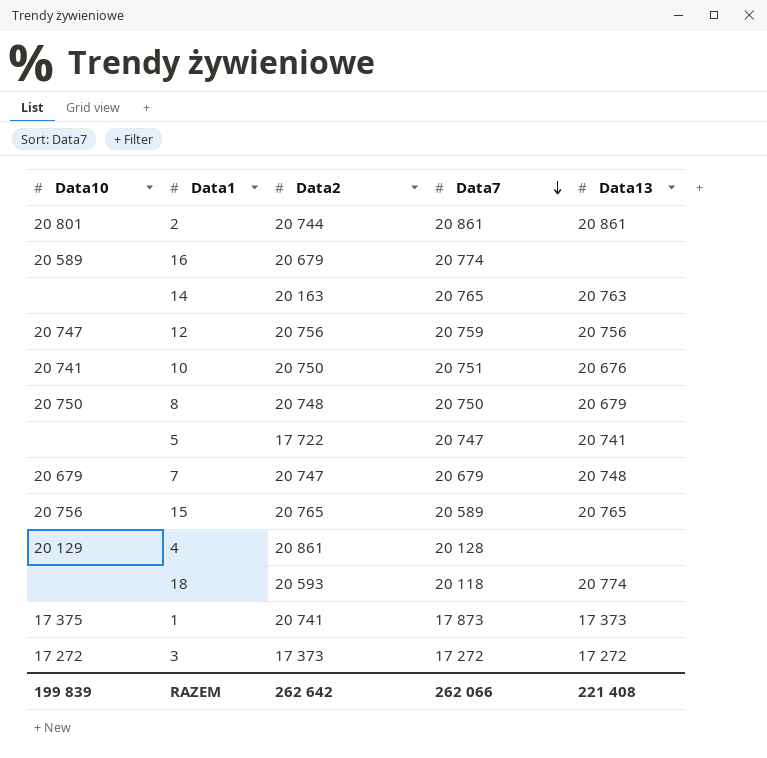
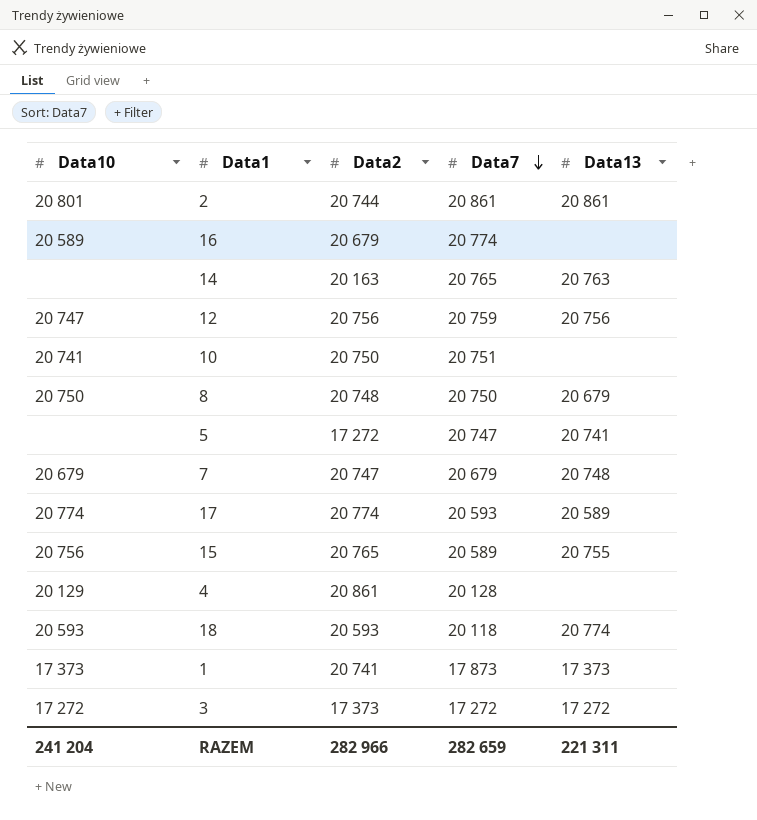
10 | Data13: 20 676 -> none
5 | Data2: 17 722 -> 17 272
row 17: none -> 20 774 | 20 774 | 20 593 | 20 589
15 | Data13: 20 765 -> 20 755
18 | Data10: none -> 20 593
1 | Data10: 17 375 -> 17 373
RAZEM | Data10: 199 839 -> 241 204
RAZEM | Data2: 262 642 -> 282 966
RAZEM | Data7: 262 066 -> 282 659
RAZEM | Data13: 221 408 -> 221 311

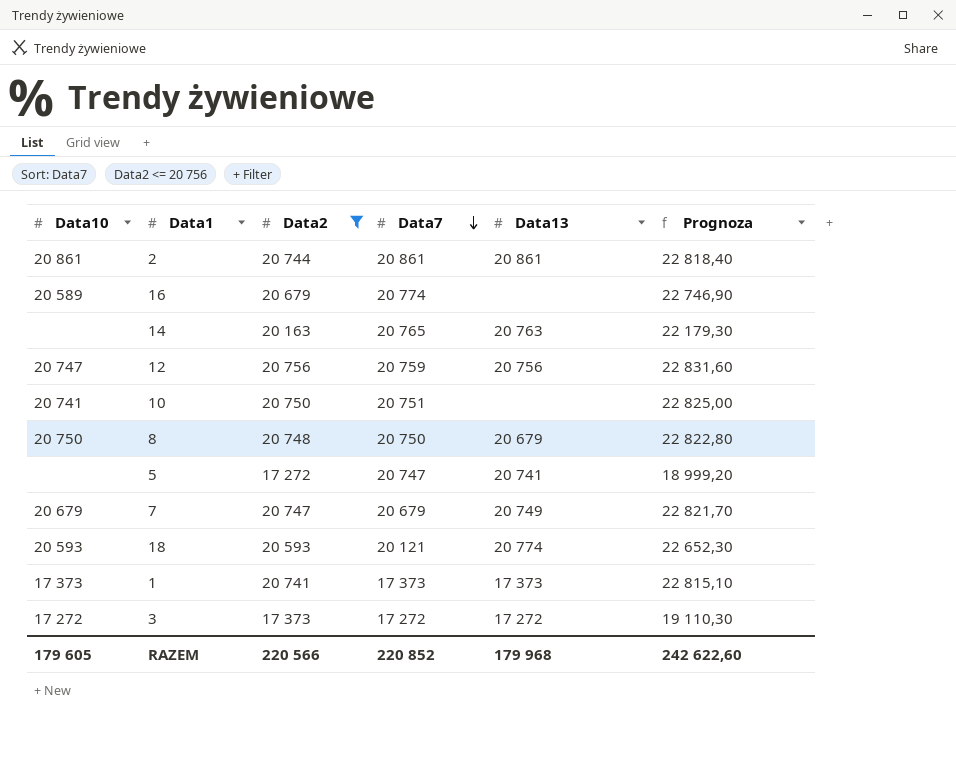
filter: none -> Data2 <= 20 756
column Prognoza | formula: none -> [Data2] * 1,1
2 | Data10: 20 801 -> 20 861
7 | Data13: 20 748 -> 20 749
18 | Data7: 20 118 -> 20 121
1 | Data7: 17 873 -> 17 373
RAZEM | Data10: 241 204 -> 179 605
RAZEM | Data2: 282 966 -> 220 566
RAZEM | Data7: 282 659 -> 220 852
RAZEM | Data13: 221 311 -> 179 968

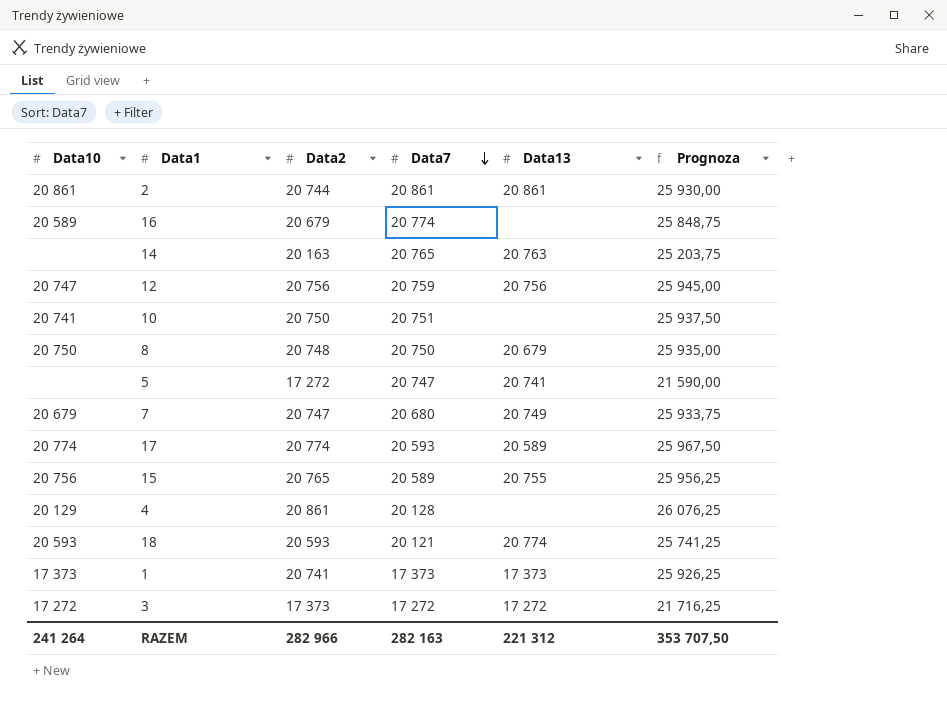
filter: Data2 <= 20 756 -> none
column Prognoza | formula: [Data2] * 1,1 -> [Data2] * 1,25
7 | Data7: 20 679 -> 20 680
RAZEM | Data10: 179 605 -> 241 264
RAZEM | Data2: 220 566 -> 282 966
RAZEM | Data7: 220 852 -> 282 163
RAZEM | Data13: 179 968 -> 221 312
RAZEM | Prognoza: 242 622,60 -> 353 707,50

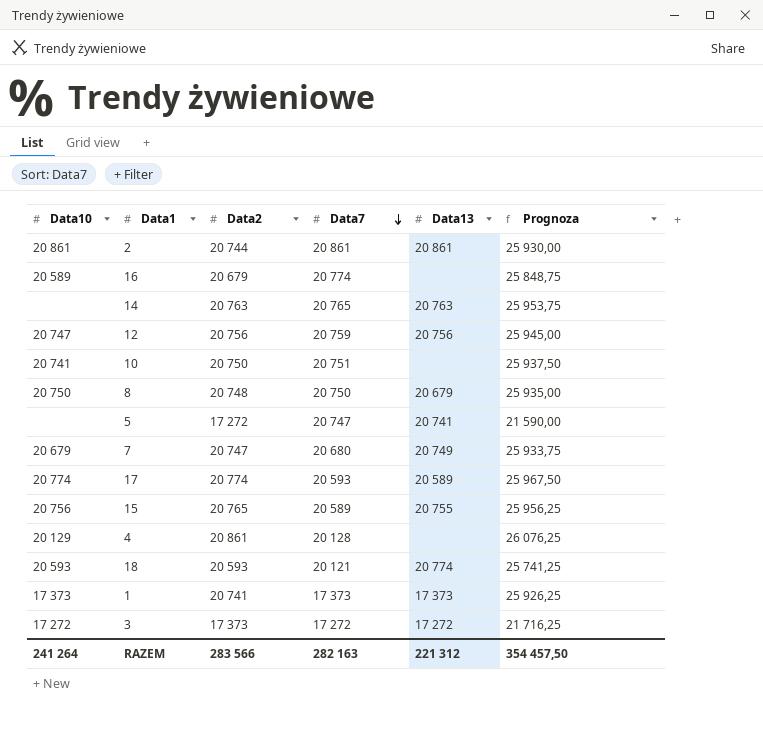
14 | Data2: 20 163 -> 20 763
14 | Prognoza: 25 203,75 -> 25 953,75
RAZEM | Data2: 282 966 -> 283 566
RAZEM | Prognoza: 353 707,50 -> 354 457,50

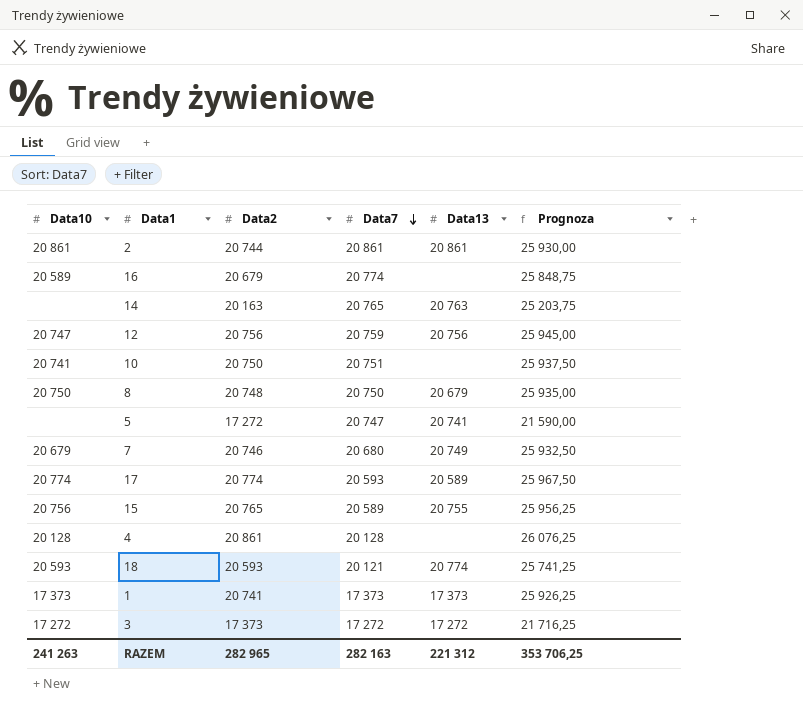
14 | Data2: 20 763 -> 20 163
14 | Prognoza: 25 953,75 -> 25 203,75
7 | Data2: 20 747 -> 20 746
7 | Prognoza: 25 933,75 -> 25 932,50
4 | Data10: 20 129 -> 20 128
RAZEM | Data10: 241 264 -> 241 263
RAZEM | Data2: 283 566 -> 282 965
RAZEM | Prognoza: 354 457,50 -> 353 706,25

